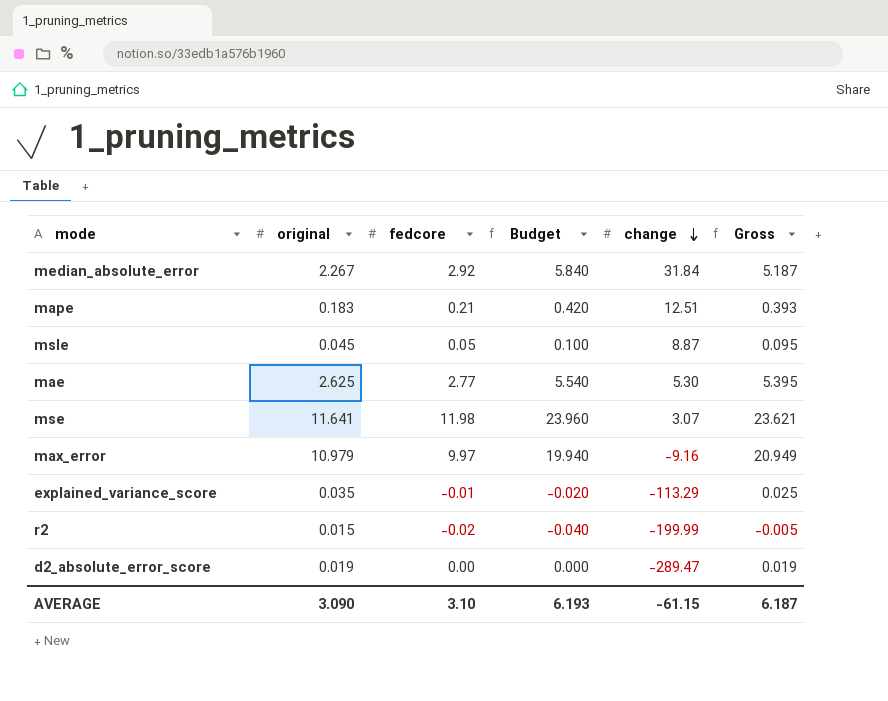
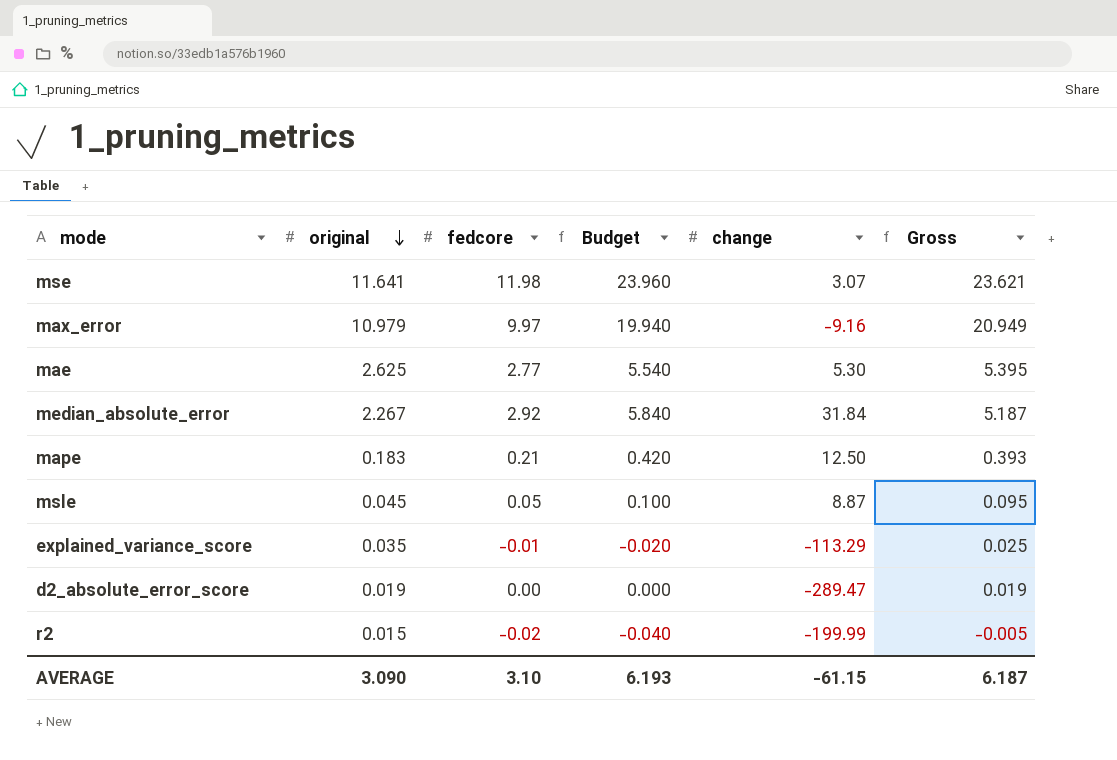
row order: change descending -> original descending
mape | change: 12.51 -> 12.50

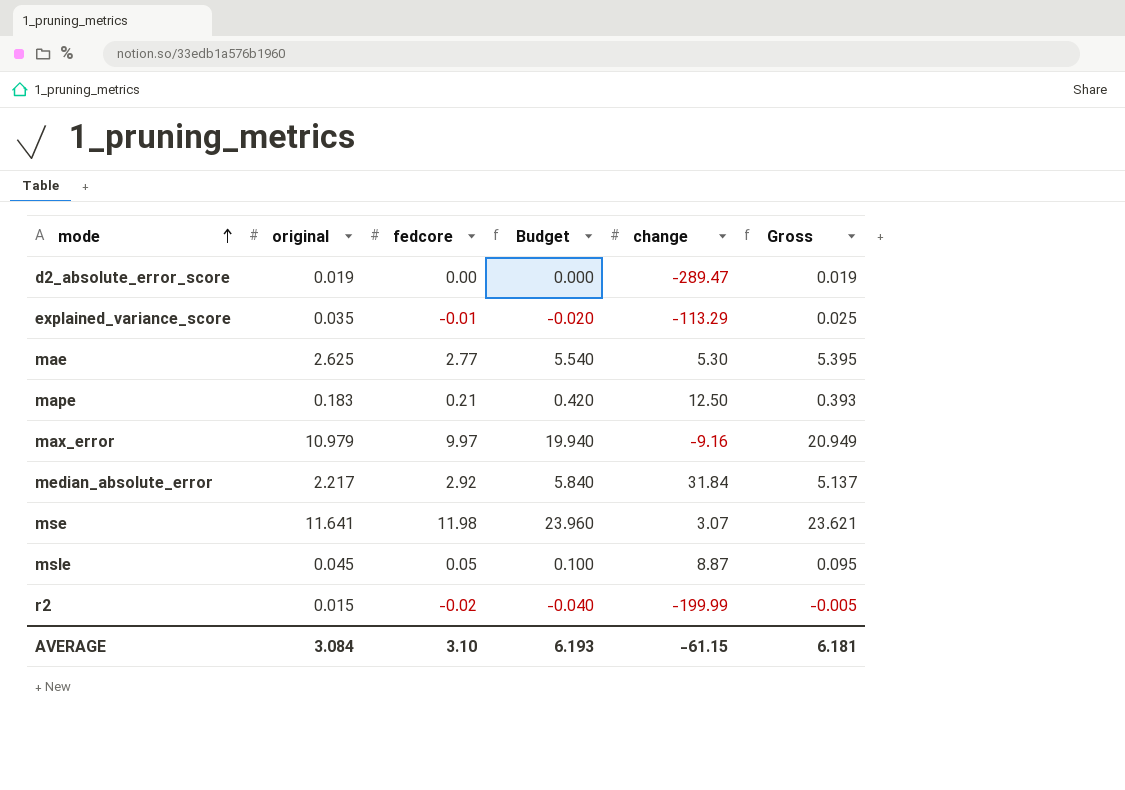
row order: original descending -> mode ascending
median_absolute_error | original: 2.267 -> 2.217
median_absolute_error | Gross: 5.187 -> 5.137
AVERAGE | original: 3.090 -> 3.084
AVERAGE | Gross: 6.187 -> 6.181

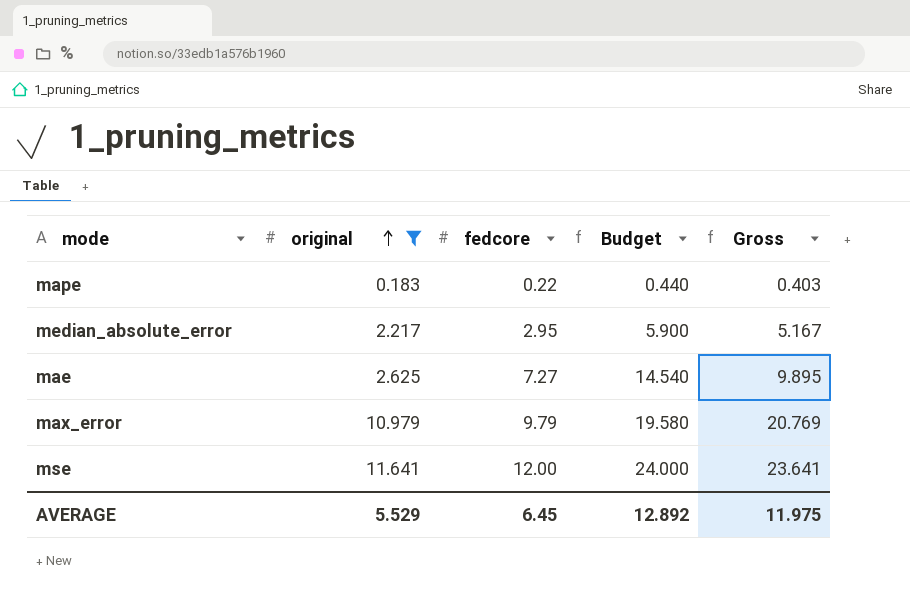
filter: none -> original >= 0.183
row order: mode ascending -> original ascending
column change | position: 5 -> none
mape | fedcore: 0.21 -> 0.22
mape | Budget: 0.420 -> 0.440
mape | Gross: 0.393 -> 0.403
median_absolute_error | fedcore: 2.92 -> 2.95
median_absolute_error | Budget: 5.840 -> 5.900
median_absolute_error | Gross: 5.137 -> 5.167
mae | fedcore: 2.77 -> 7.27
mae | Budget: 5.540 -> 14.540
mae | Gross: 5.395 -> 9.895
max_error | fedcore: 9.97 -> 9.79
max_error | Budget: 19.940 -> 19.580
max_error | Gross: 20.949 -> 20.769
mse | fedcore: 11.98 -> 12.00
mse | Budget: 23.960 -> 24.000
mse | Gross: 23.621 -> 23.641
AVERAGE | original: 3.084 -> 5.529
AVERAGE | fedcore: 3.10 -> 6.45
AVERAGE | Budget: 6.193 -> 12.892
AVERAGE | Gross: 6.181 -> 11.975

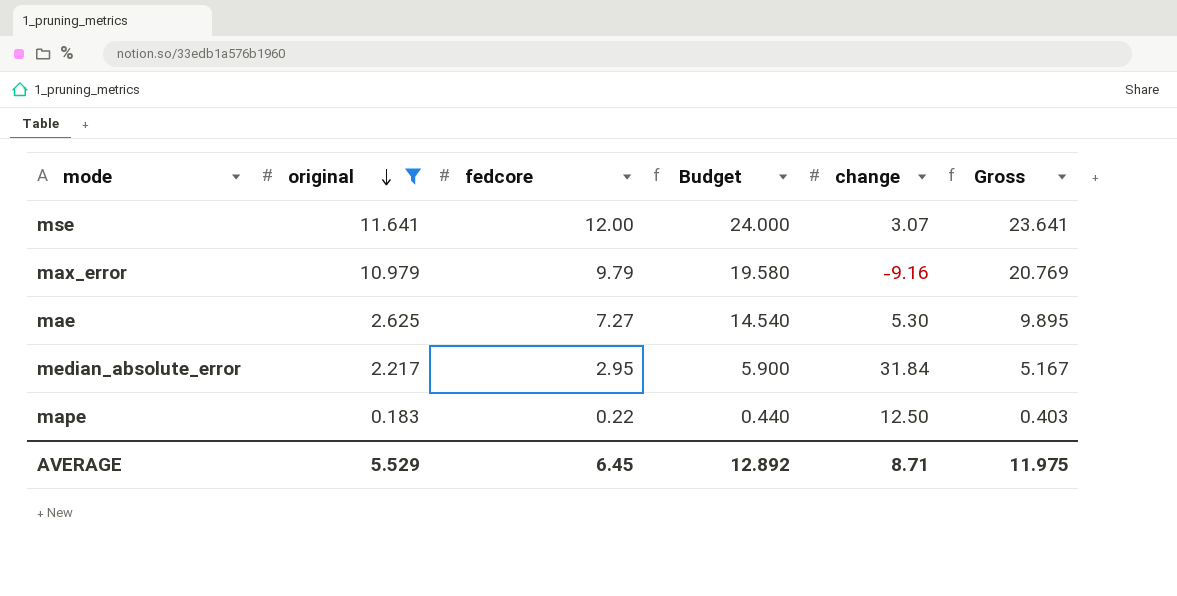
row order: original ascending -> original descending
column change | position: none -> 5

